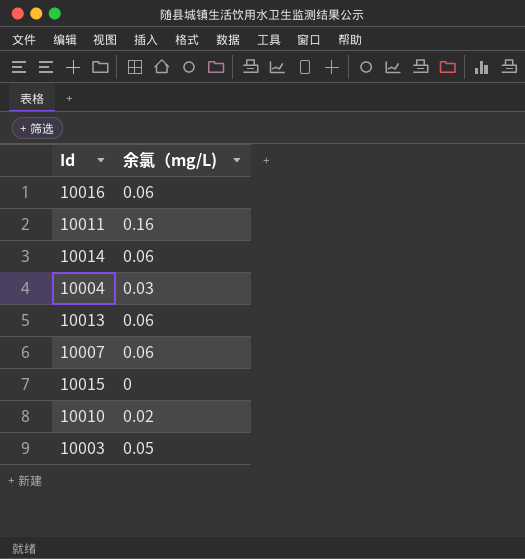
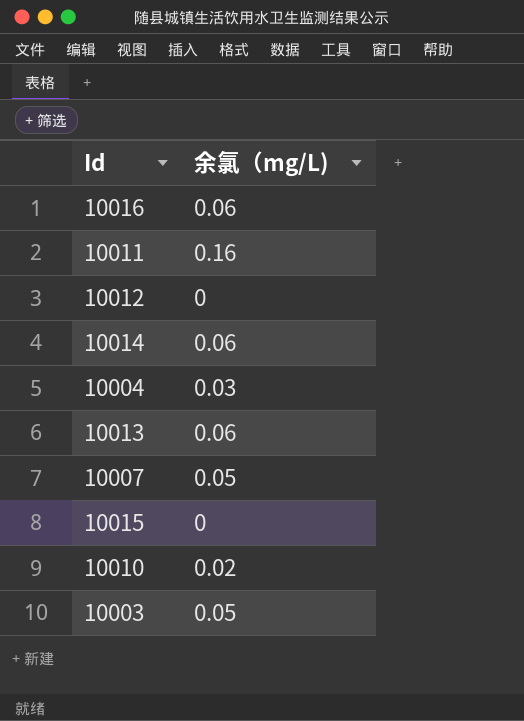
row 10012: none -> 0
10007 | 余氯（mg/L): 0.06 -> 0.05

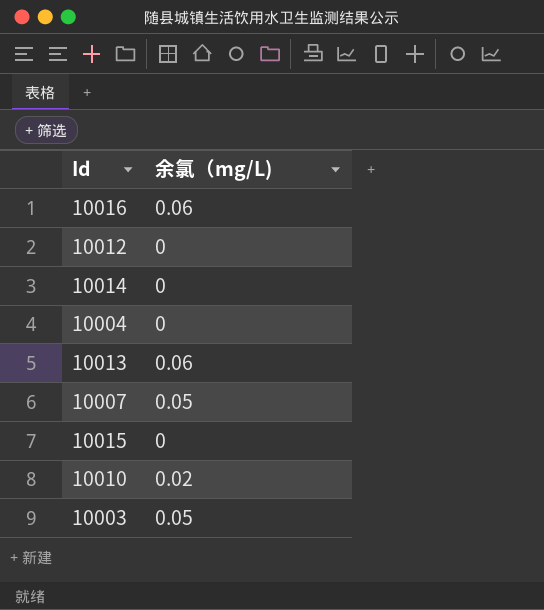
row 10011: 0.16 -> none
10014 | 余氯（mg/L): 0.06 -> 0
10004 | 余氯（mg/L): 0.03 -> 0

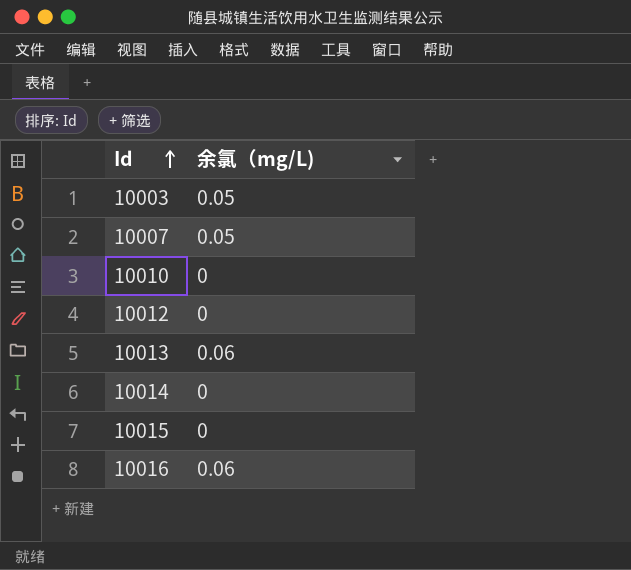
row order: none -> Id ascending
row 10004: 0 -> none
10010 | 余氯（mg/L): 0.02 -> 0

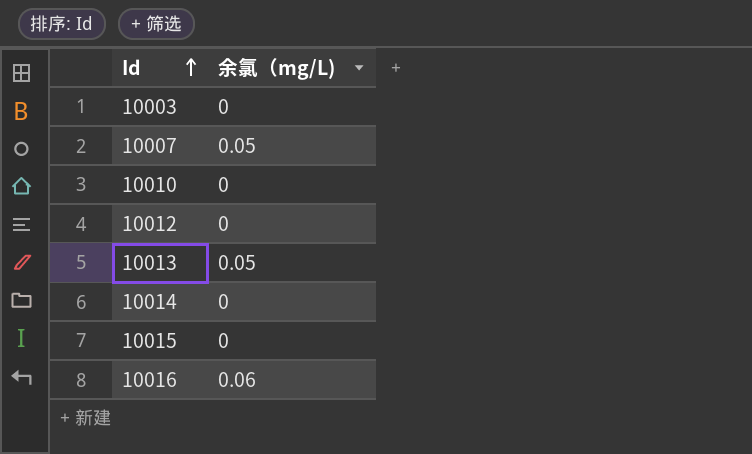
10003 | 余氯（mg/L): 0.05 -> 0
10013 | 余氯（mg/L): 0.06 -> 0.05

